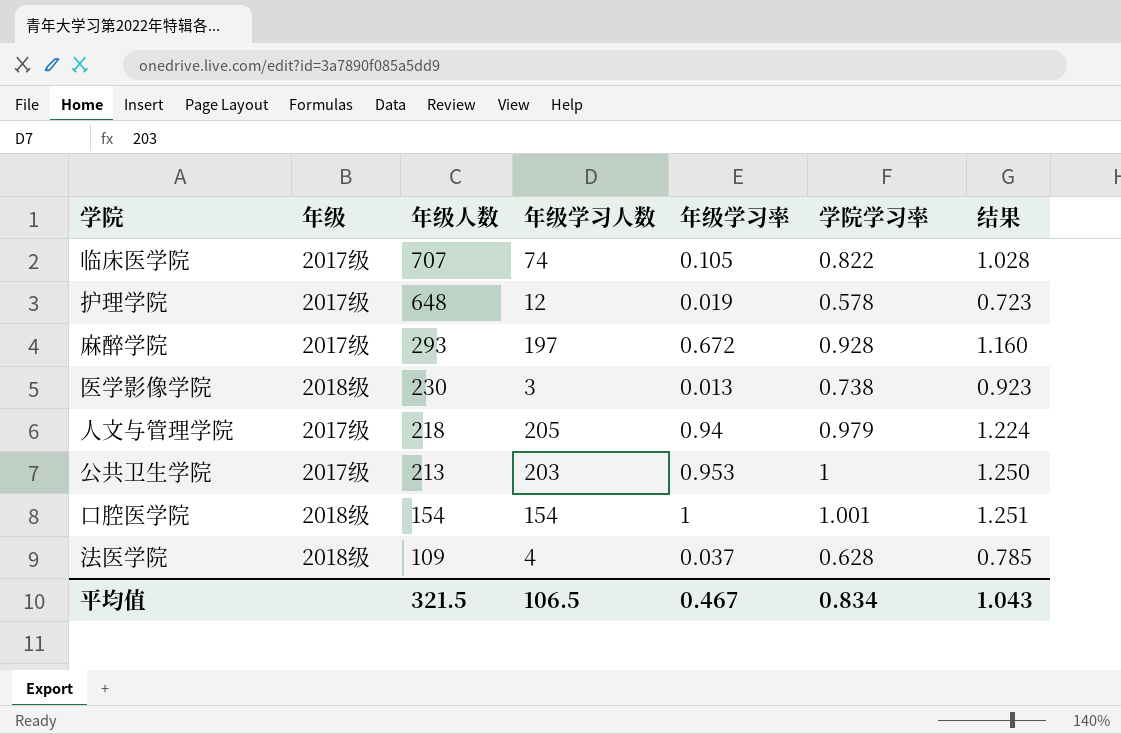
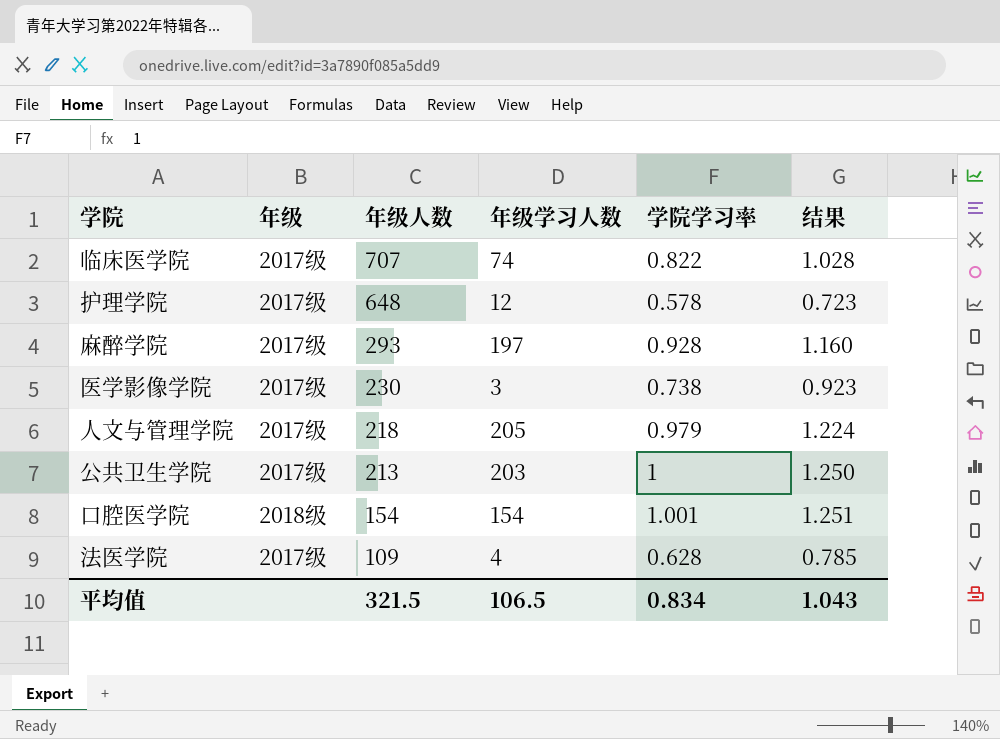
column 年级学习率 | formula: [年级学习人数] / [年级人数] -> none
医学影像学院 | 年级: 2018级 -> 2017级
法医学院 | 年级: 2018级 -> 2017级

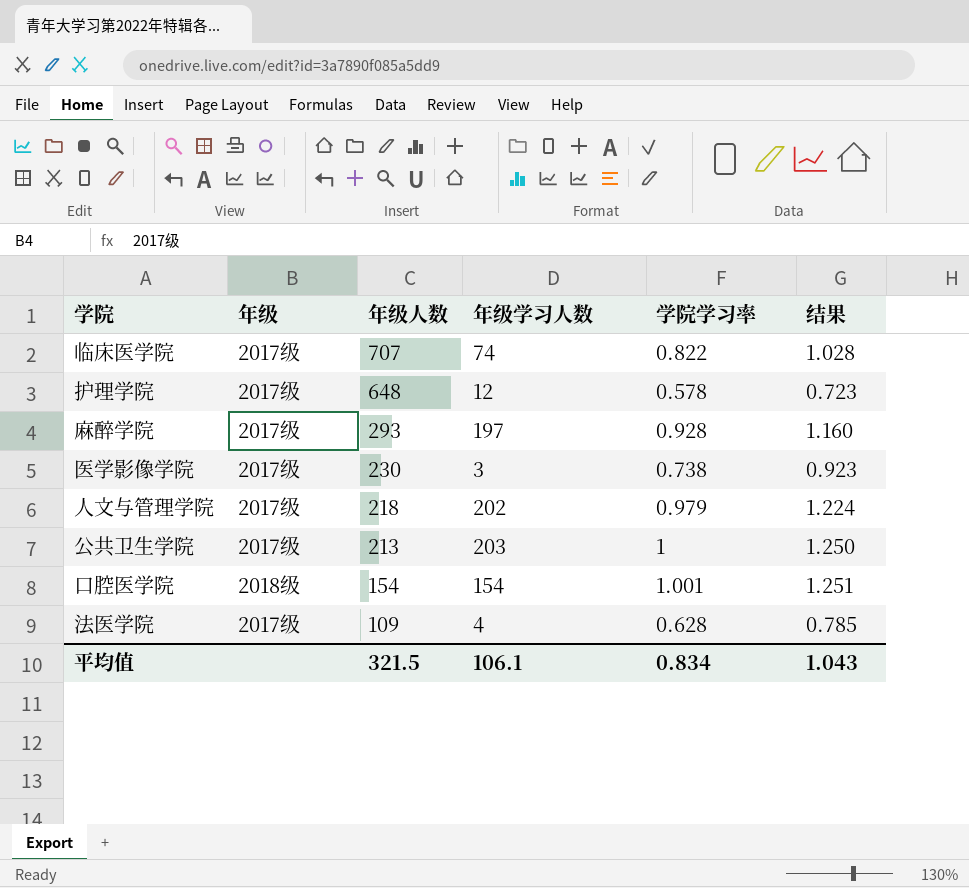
人文与管理学院 | 年级学习人数: 205 -> 202
平均值 | 年级学习人数: 106.5 -> 106.1

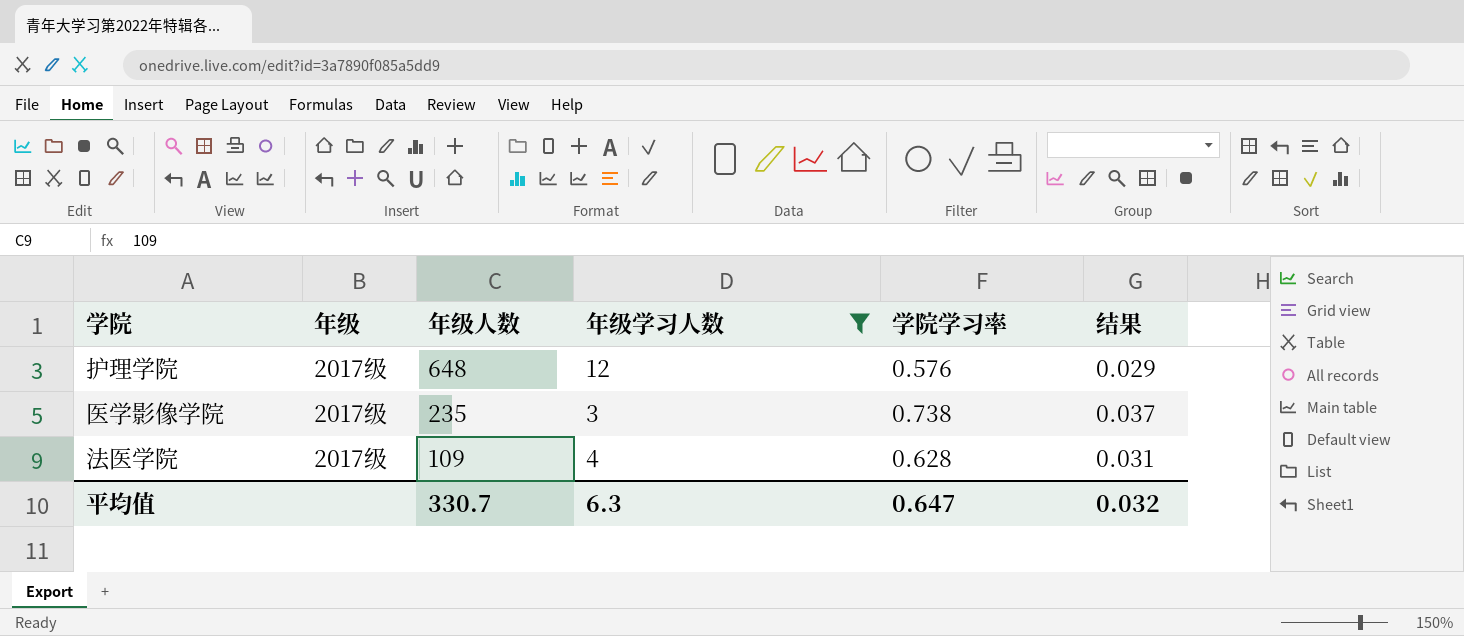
filter: none -> 年级学习人数 <= 12
column 结果 | formula: [学院学习率] * 1.25 -> [学院学习率] * 0.05
护理学院 | 学院学习率: 0.578 -> 0.576
医学影像学院 | 年级人数: 230 -> 235
平均值 | 年级人数: 321.5 -> 330.7
平均值 | 年级学习人数: 106.1 -> 6.3
平均值 | 学院学习率: 0.834 -> 0.647
平均值 | 结果: 1.043 -> 0.032

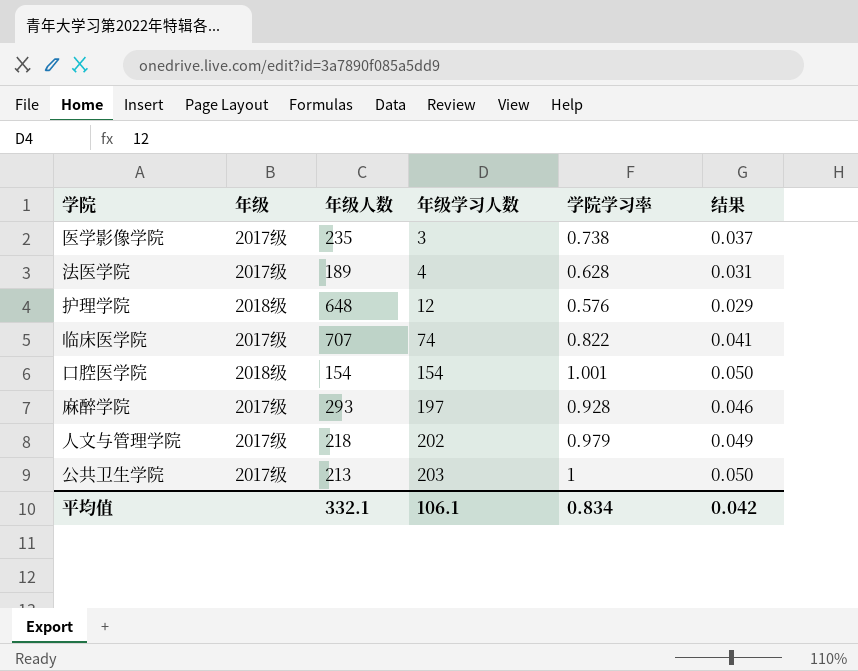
filter: 年级学习人数 <= 12 -> none
row order: 年级人数 descending -> 年级学习人数 ascending
法医学院 | 年级人数: 109 -> 189
护理学院 | 年级: 2017级 -> 2018级
平均值 | 年级人数: 330.7 -> 332.1
平均值 | 年级学习人数: 6.3 -> 106.1
平均值 | 学院学习率: 0.647 -> 0.834
平均值 | 结果: 0.032 -> 0.042

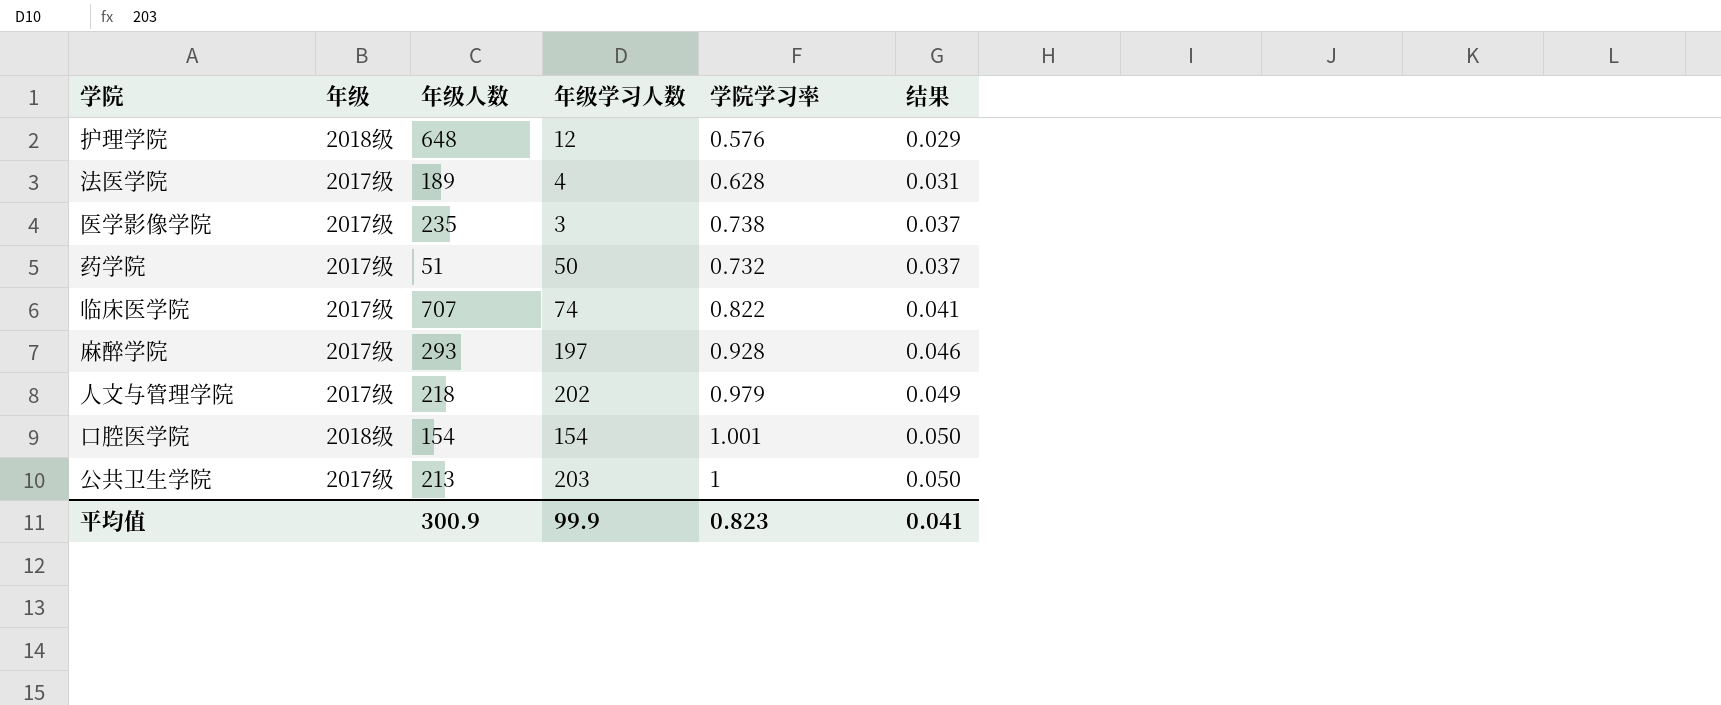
row order: 年级学习人数 ascending -> 结果 ascending
row 药学院: none -> 2017级 | 51 | 50 | 0.732 | 0.037
平均值 | 年级人数: 332.1 -> 300.9
平均值 | 年级学习人数: 106.1 -> 99.9
平均值 | 学院学习率: 0.834 -> 0.823
平均值 | 结果: 0.042 -> 0.041

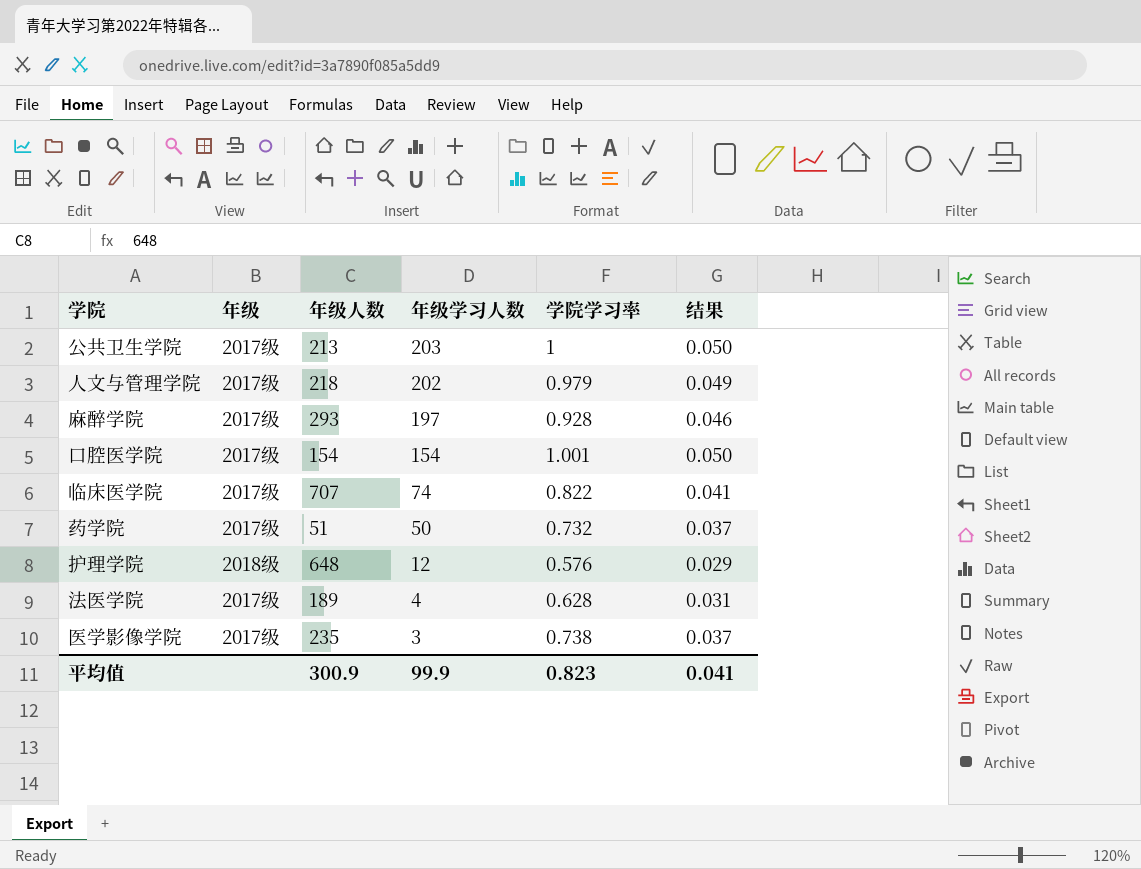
row order: 结果 ascending -> 年级学习人数 descending
口腔医学院 | 年级: 2018级 -> 2017级

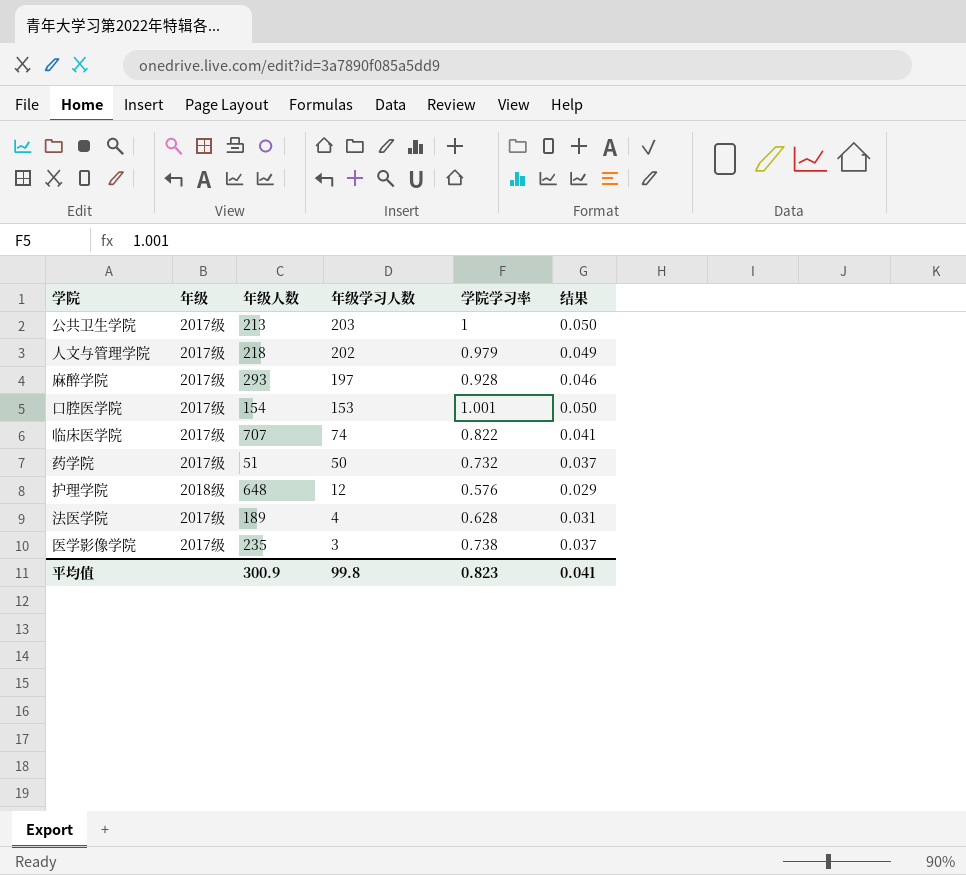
口腔医学院 | 年级学习人数: 154 -> 153
平均值 | 年级学习人数: 99.9 -> 99.8

